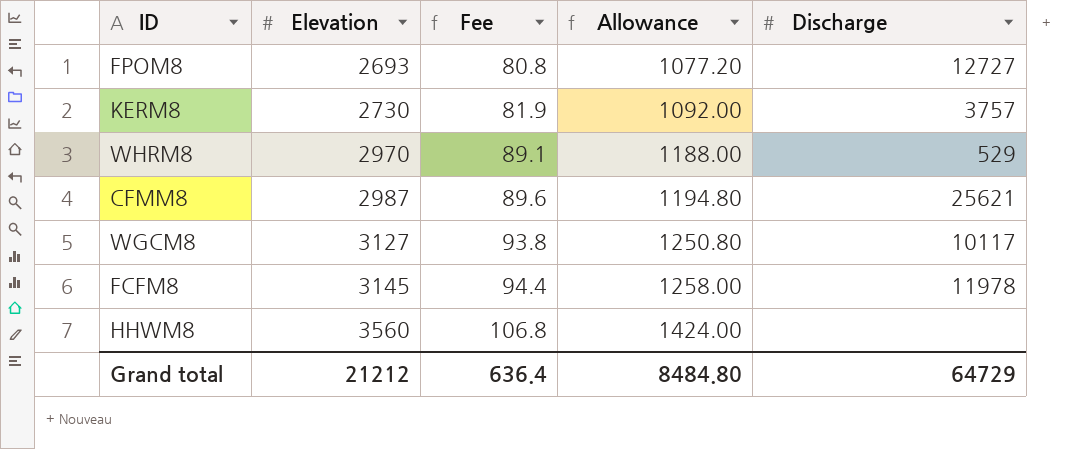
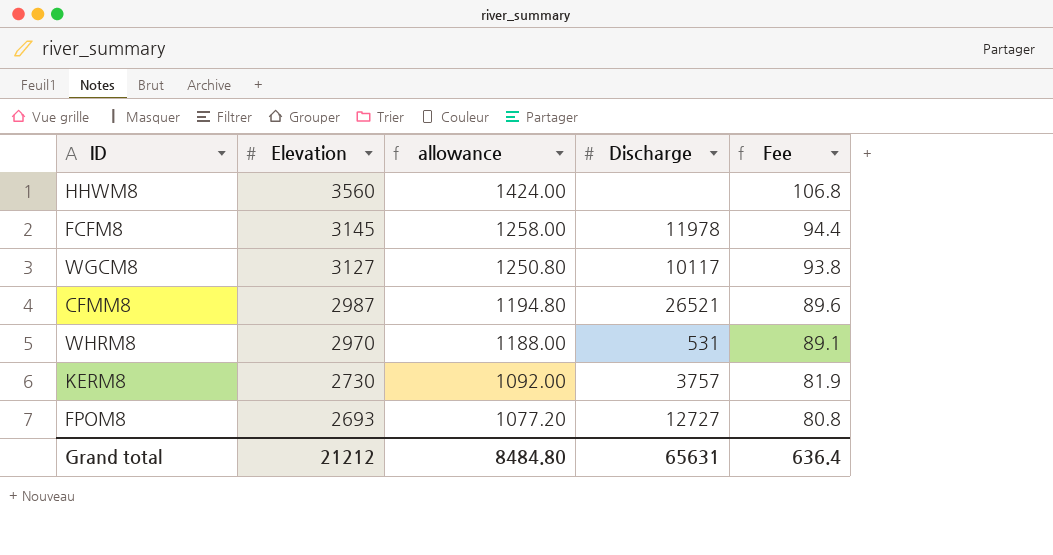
row order: Elevation ascending -> Elevation descending
column name: Allowance -> allowance
column Fee | position: 3 -> 5
CFMM8 | Discharge: 25621 -> 26521
WHRM8 | Discharge: 529 -> 531
Grand total | Discharge: 64729 -> 65631

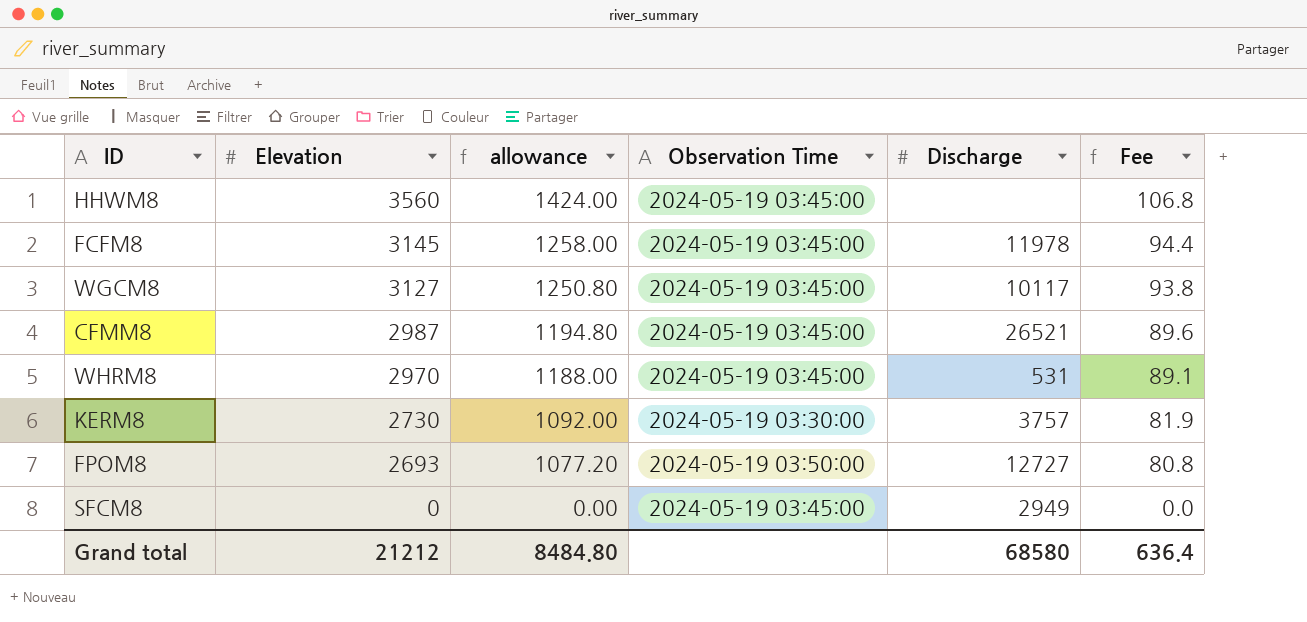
column Observation Time | position: none -> 4
row SFCM8: none -> 0 | 0.00 | 2024-05-19 03:45:00 | 2949 | 0.0
Grand total | Discharge: 65631 -> 68580

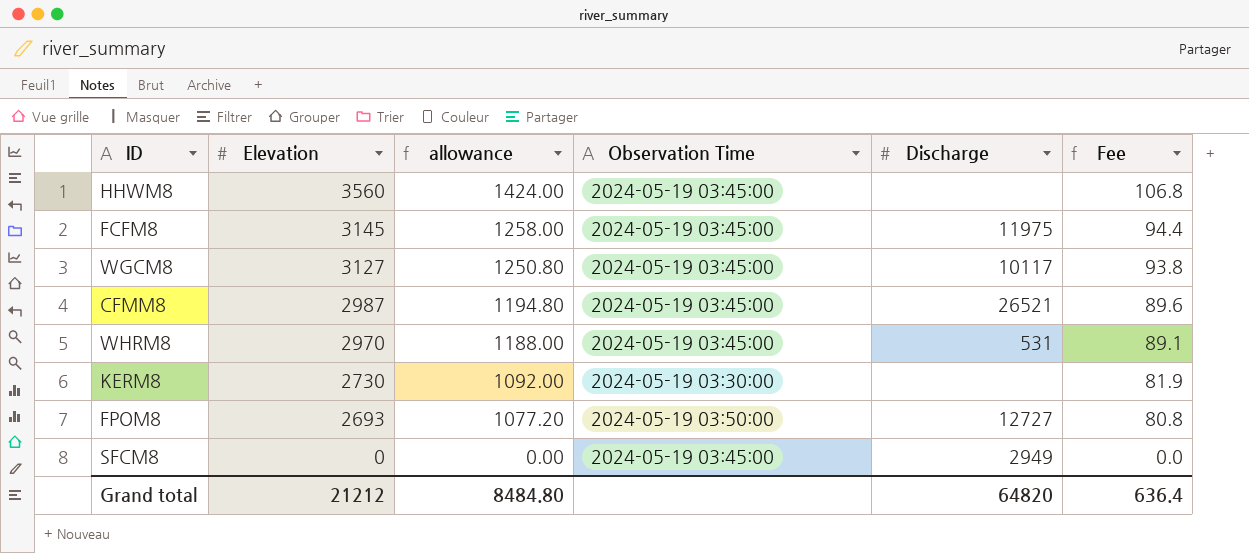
FCFM8 | Discharge: 11978 -> 11975
KERM8 | Discharge: 3757 -> none
Grand total | Discharge: 68580 -> 64820

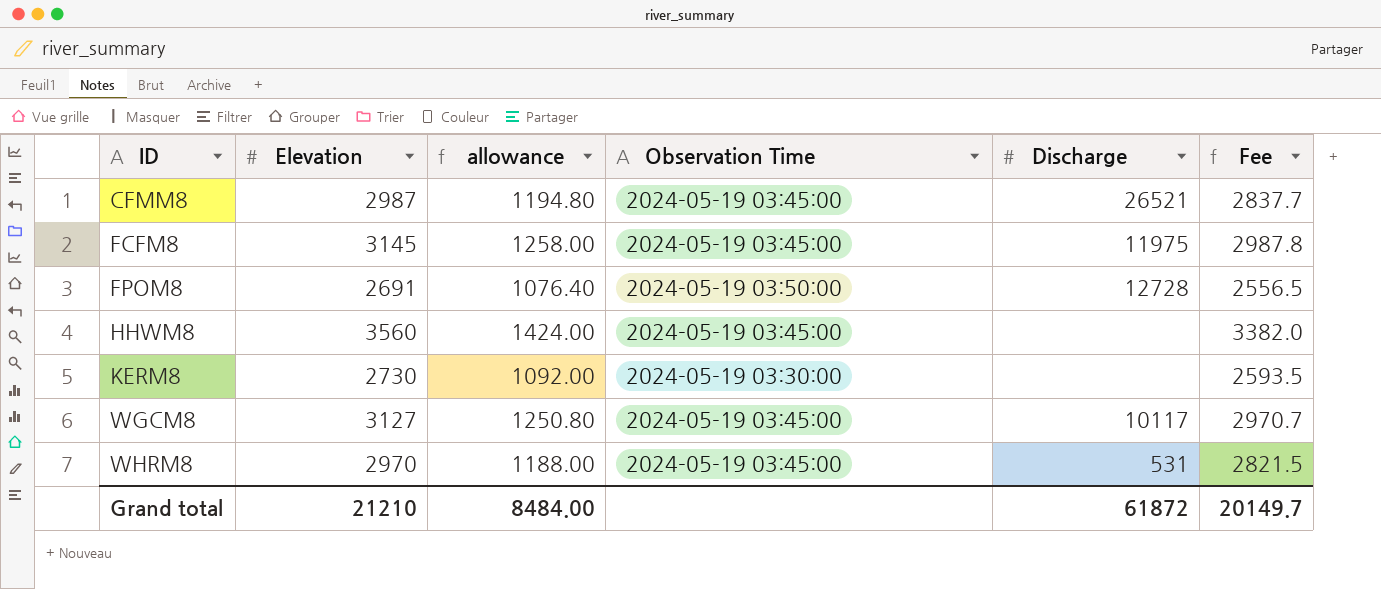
row order: Elevation descending -> ID ascending
column Fee | formula: [Elevation] * 0.03 -> [Elevation] * 0.95
row SFCM8: 0 | 0.00 | 2024-05-19 03:45:00 | 2949 | 0.0 -> none
FPOM8 | Elevation: 2693 -> 2691
FPOM8 | allowance: 1077.20 -> 1076.40
FPOM8 | Discharge: 12727 -> 12728
Grand total | Elevation: 21212 -> 21210
Grand total | allowance: 8484.80 -> 8484.00
Grand total | Discharge: 64820 -> 61872
Grand total | Fee: 636.4 -> 20149.7

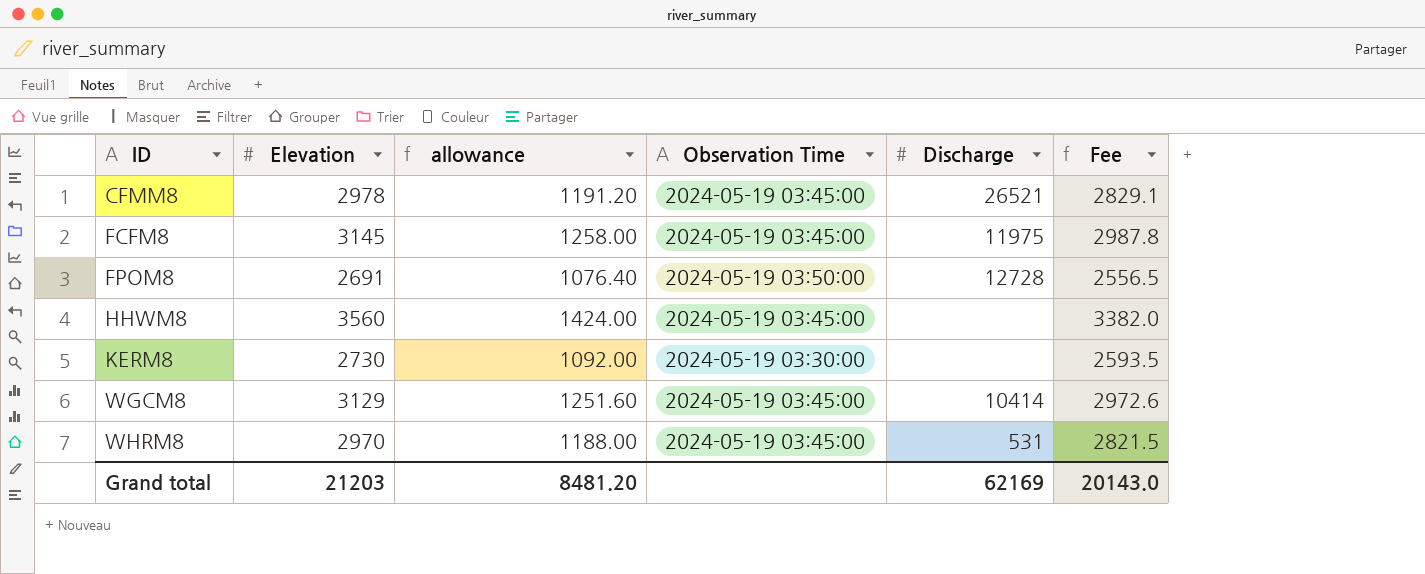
CFMM8 | Elevation: 2987 -> 2978
CFMM8 | allowance: 1194.80 -> 1191.20
CFMM8 | Fee: 2837.7 -> 2829.1
WGCM8 | Elevation: 3127 -> 3129
WGCM8 | allowance: 1250.80 -> 1251.60
WGCM8 | Discharge: 10117 -> 10414
WGCM8 | Fee: 2970.7 -> 2972.6
Grand total | Elevation: 21210 -> 21203
Grand total | allowance: 8484.00 -> 8481.20
Grand total | Discharge: 61872 -> 62169
Grand total | Fee: 20149.7 -> 20143.0

